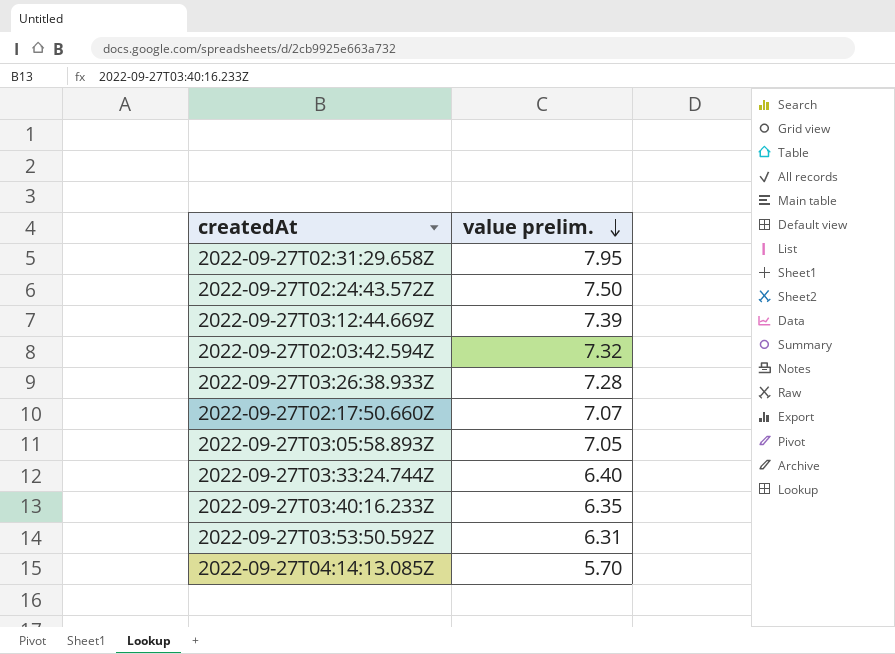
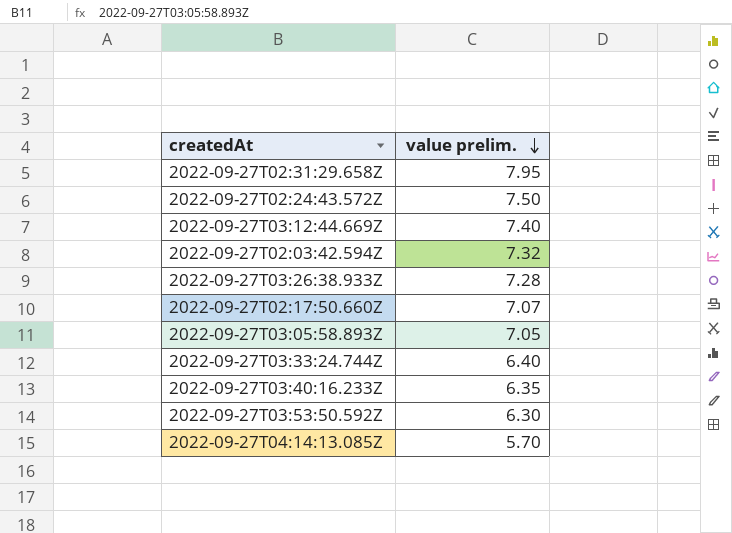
2022-09-27T03:12:44.669Z | value prelim.: 7.39 -> 7.40
2022-09-27T03:53:50.592Z | value prelim.: 6.31 -> 6.30

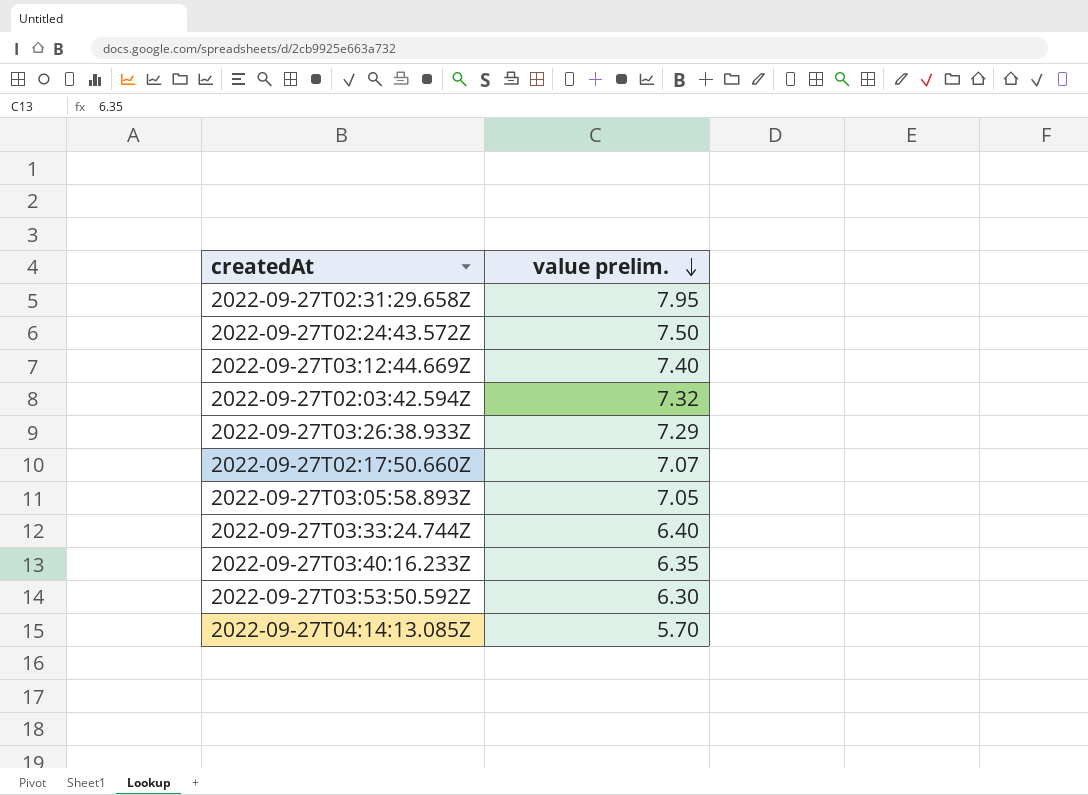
2022-09-27T03:26:38.933Z | value prelim.: 7.28 -> 7.29

